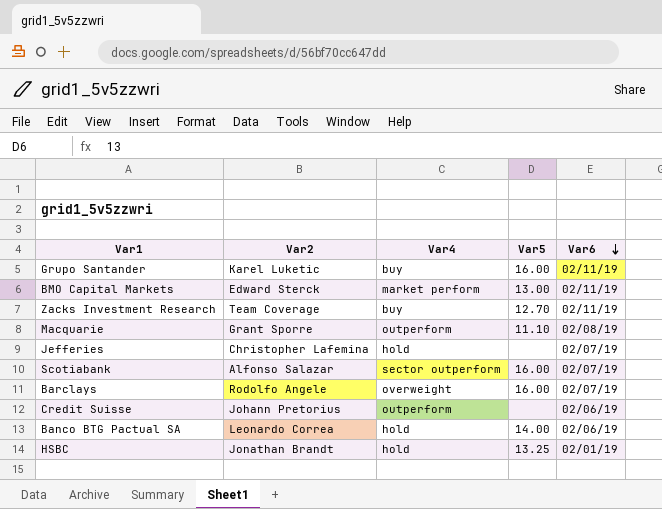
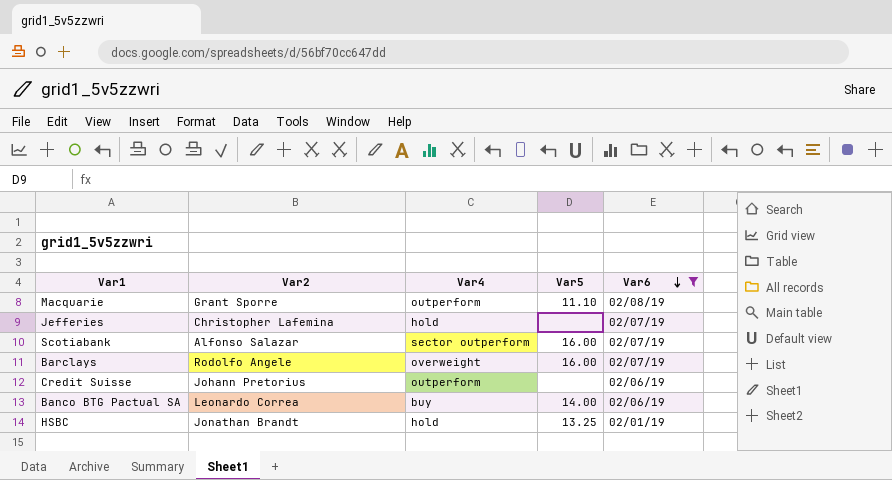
filter: none -> Var6 != 02/11/19
Banco BTG Pactual SA | Var4: hold -> buy

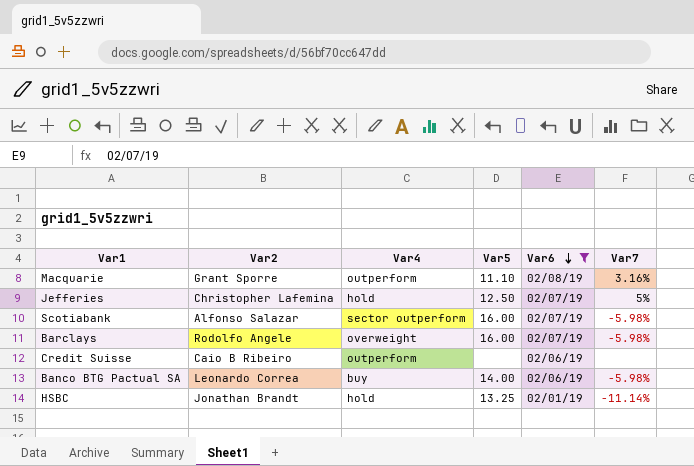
column Var7 | position: none -> 6
Jefferies | Var5: none -> 12.50
Credit Suisse | Var2: Johann Pretorius -> Caio B Ribeiro

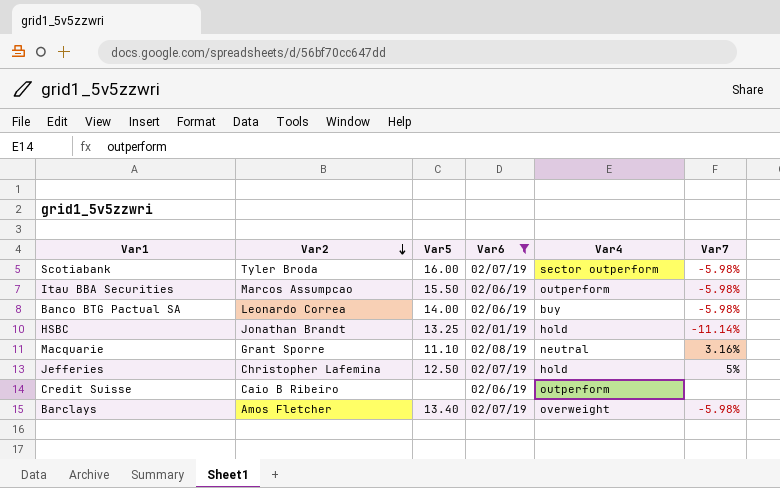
row order: Var6 descending -> Var2 descending
column Var4 | position: 3 -> 5
Scotiabank | Var2: Alfonso Salazar -> Tyler Broda
row Itau BBA Securities: none -> Marcos Assumpcao | 15.50 | 02/06/19 | outperform | -5.98%
Macquarie | Var4: outperform -> neutral
Barclays | Var2: Rodolfo Angele -> Amos Fletcher
Barclays | Var5: 16.00 -> 13.40

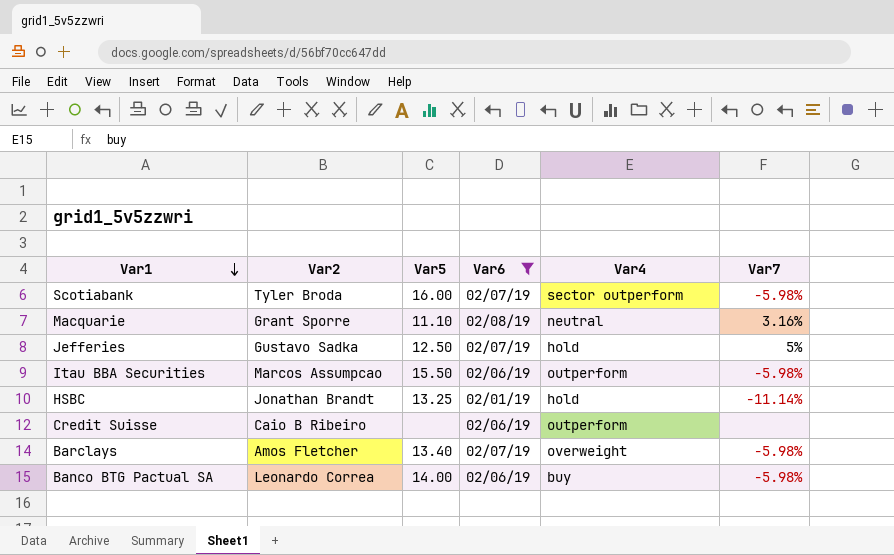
row order: Var2 descending -> Var1 descending
Jefferies | Var2: Christopher Lafemina -> Gustavo Sadka

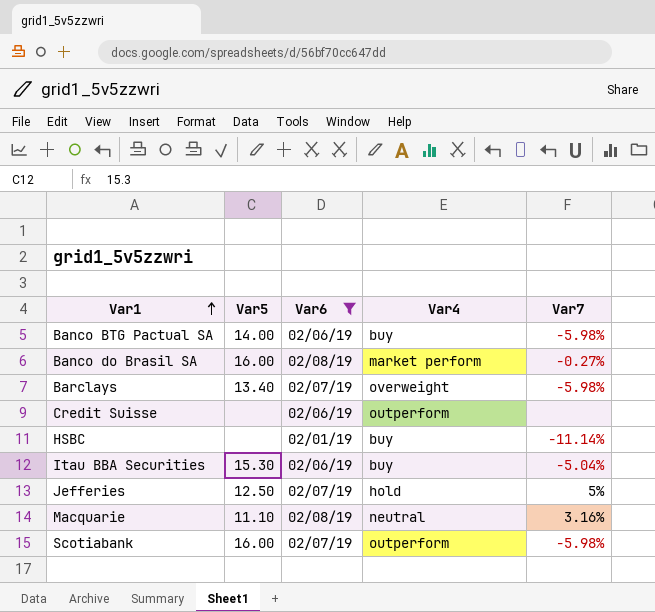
row order: Var1 descending -> Var1 ascending
column Var2 | position: 2 -> none
row Banco do Brasil SA: none -> 16.00 | 02/08/19 | market perform | -0.27%
HSBC | Var5: 13.25 -> none
HSBC | Var4: hold -> buy
Itau BBA Securities | Var5: 15.50 -> 15.30
Itau BBA Securities | Var4: outperform -> buy
Itau BBA Securities | Var7: -5.98% -> -5.04%
Scotiabank | Var4: sector outperform -> outperform

